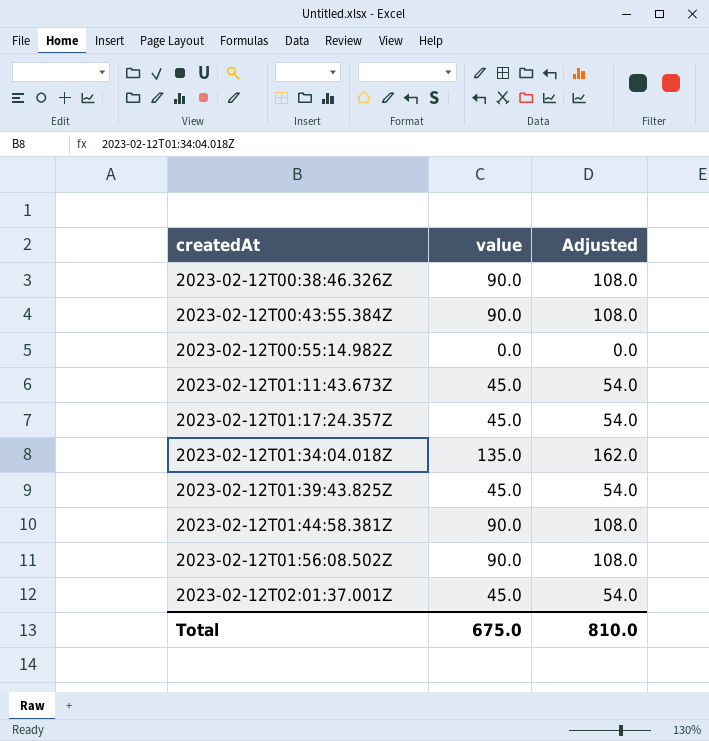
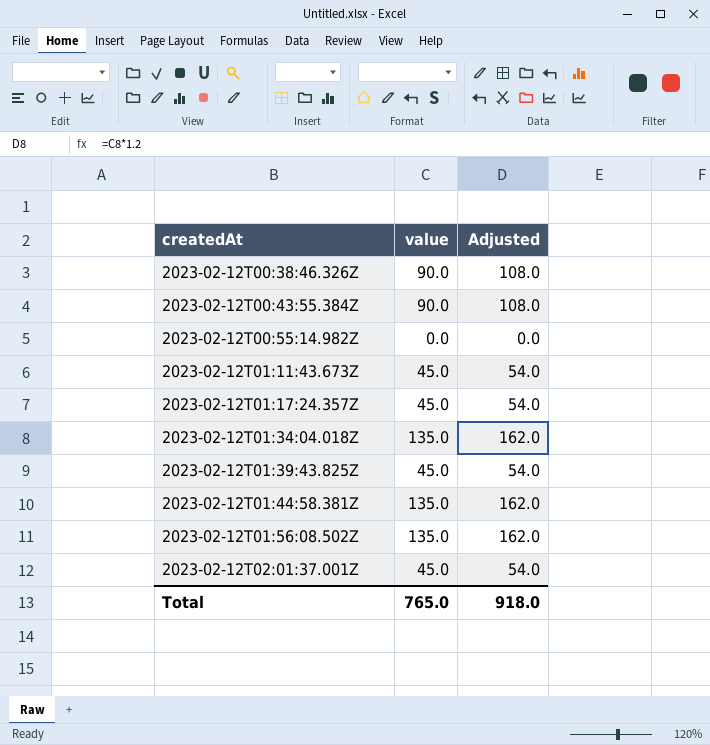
2023-02-12T01:44:58.381Z | value: 90.0 -> 135.0
2023-02-12T01:44:58.381Z | Adjusted: 108.0 -> 162.0
2023-02-12T01:56:08.502Z | value: 90.0 -> 135.0
2023-02-12T01:56:08.502Z | Adjusted: 108.0 -> 162.0
Total | value: 675.0 -> 765.0
Total | Adjusted: 810.0 -> 918.0

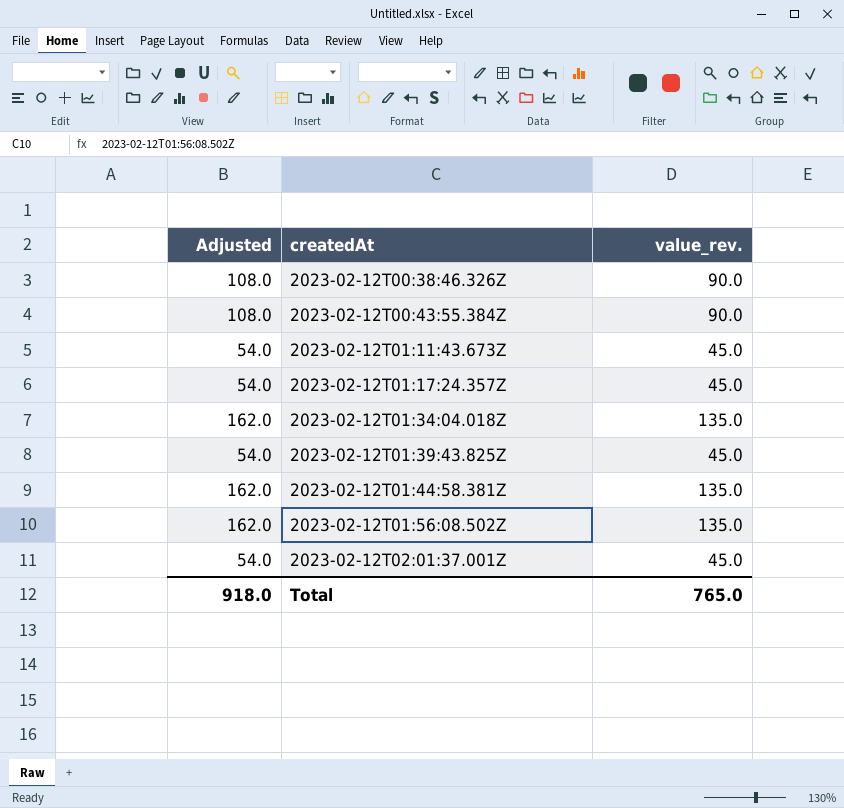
column Adjusted | position: 3 -> 1
column name: value -> value_rev.
row 2023-02-12T00:55:14.982Z: 0.0 | 0.0 -> none

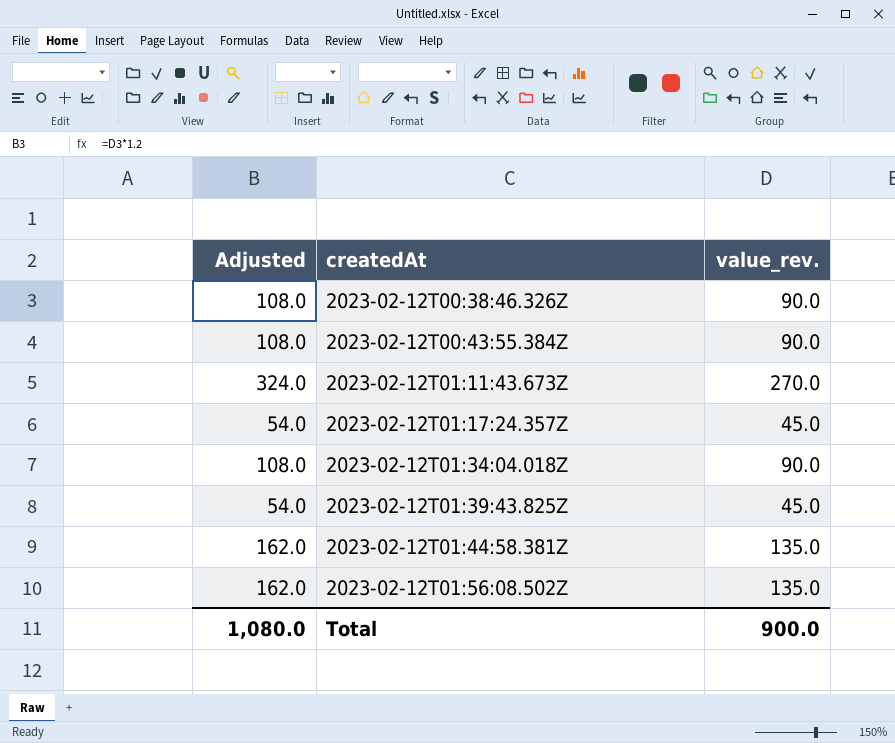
row 2023-02-12T02:01:37.001Z: 54.0 | 45.0 -> none
2023-02-12T01:11:43.673Z | Adjusted: 54.0 -> 324.0
2023-02-12T01:11:43.673Z | value_rev.: 45.0 -> 270.0
2023-02-12T01:34:04.018Z | Adjusted: 162.0 -> 108.0
2023-02-12T01:34:04.018Z | value_rev.: 135.0 -> 90.0
Total | Adjusted: 918.0 -> 1,080.0
Total | value_rev.: 765.0 -> 900.0

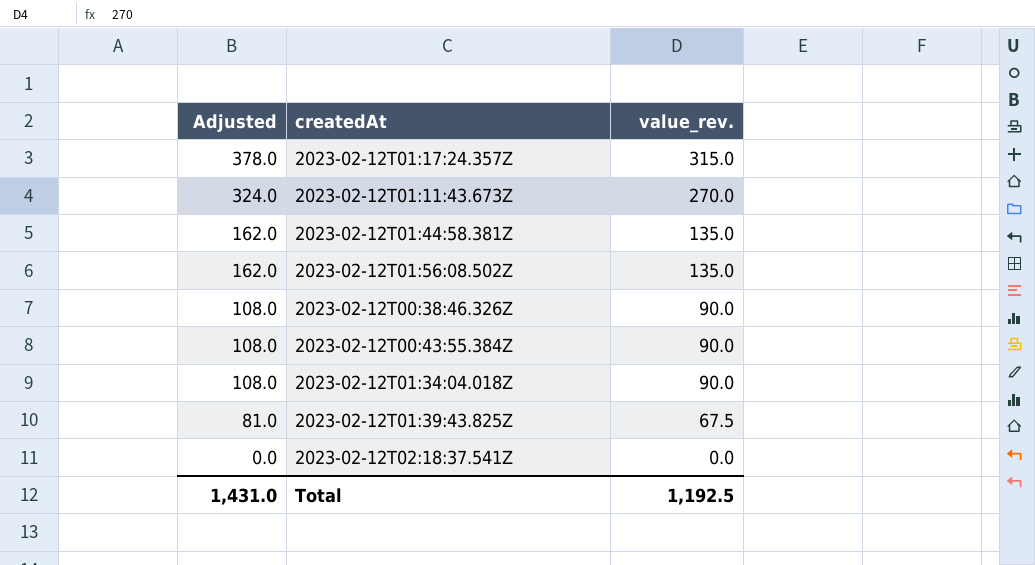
row order: createdAt ascending -> Adjusted descending
2023-02-12T01:17:24.357Z | Adjusted: 54.0 -> 378.0
2023-02-12T01:17:24.357Z | value_rev.: 45.0 -> 315.0
2023-02-12T01:39:43.825Z | Adjusted: 54.0 -> 81.0
2023-02-12T01:39:43.825Z | value_rev.: 45.0 -> 67.5
row 2023-02-12T02:18:37.541Z: none -> 0.0 | 0.0
Total | Adjusted: 1,080.0 -> 1,431.0
Total | value_rev.: 900.0 -> 1,192.5

